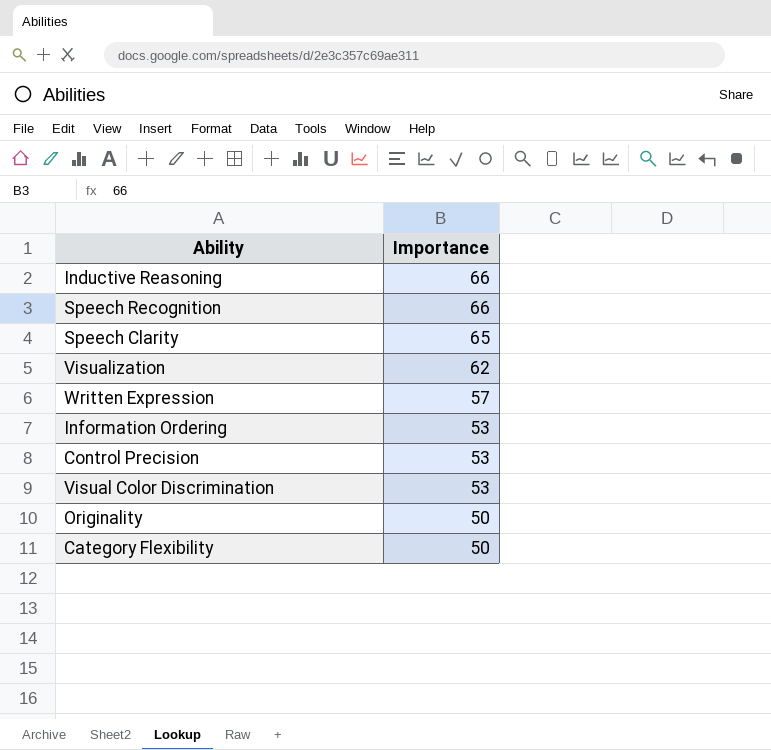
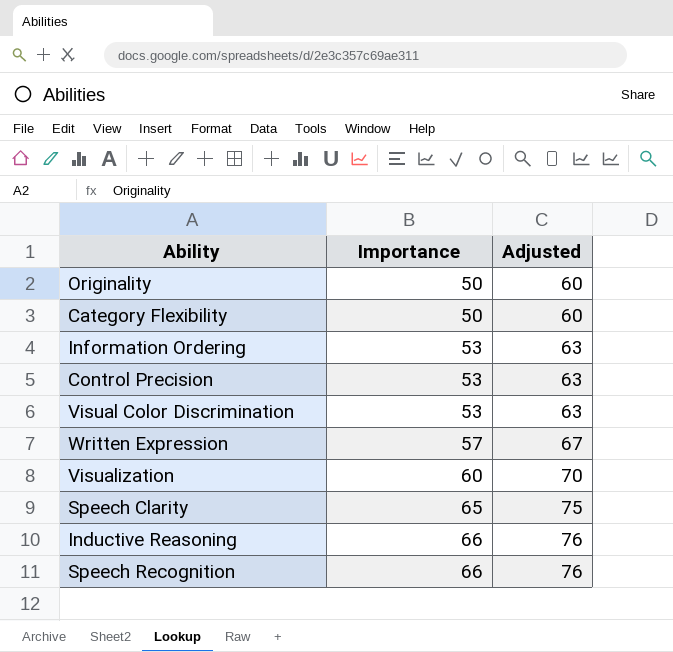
row order: Importance descending -> Importance ascending
column Adjusted | formula: none -> [Importance] + 10
Visualization | Importance: 62 -> 60

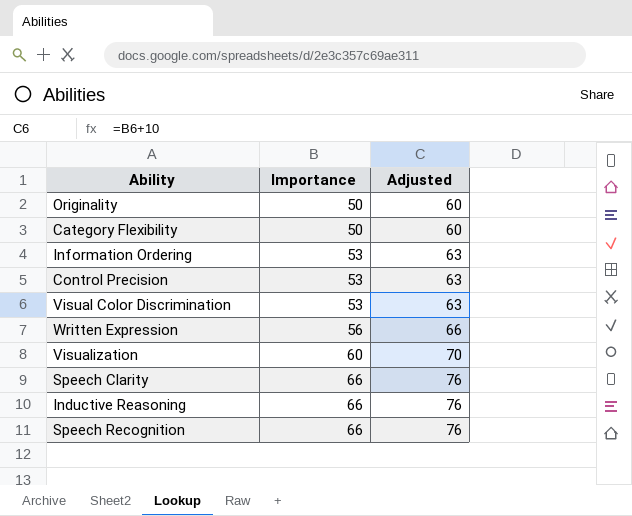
Written Expression | Importance: 57 -> 56
Written Expression | Adjusted: 67 -> 66
Speech Clarity | Importance: 65 -> 66
Speech Clarity | Adjusted: 75 -> 76

